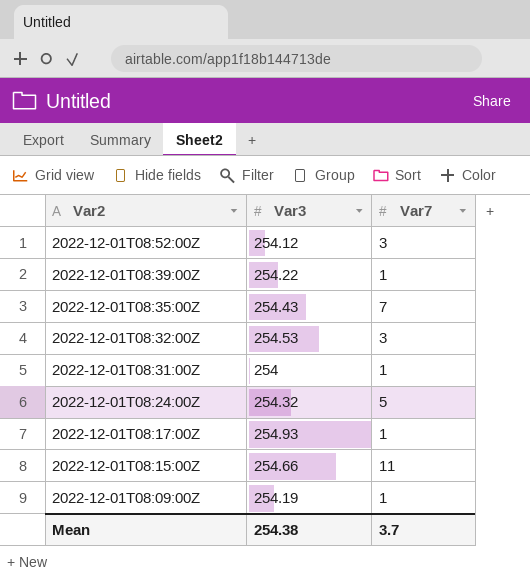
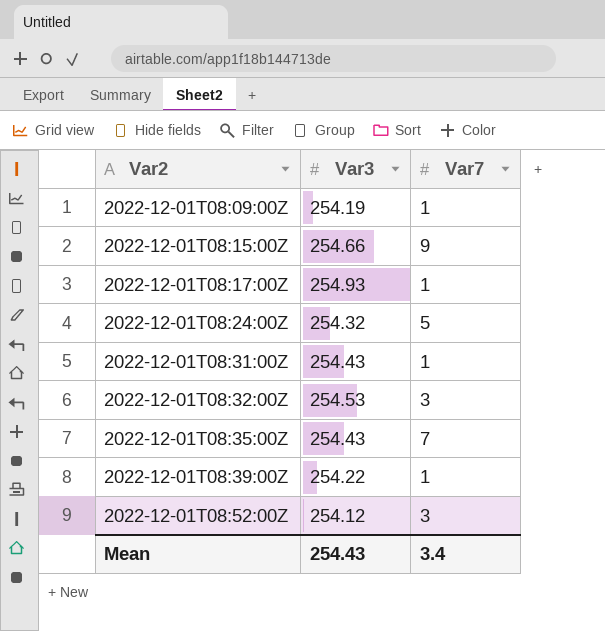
row order: Var2 descending -> Var2 ascending
2022-12-01T08:15:00Z | Var7: 11 -> 9
2022-12-01T08:31:00Z | Var3: 254 -> 254.43
Mean | Var3: 254.38 -> 254.43
Mean | Var7: 3.7 -> 3.4

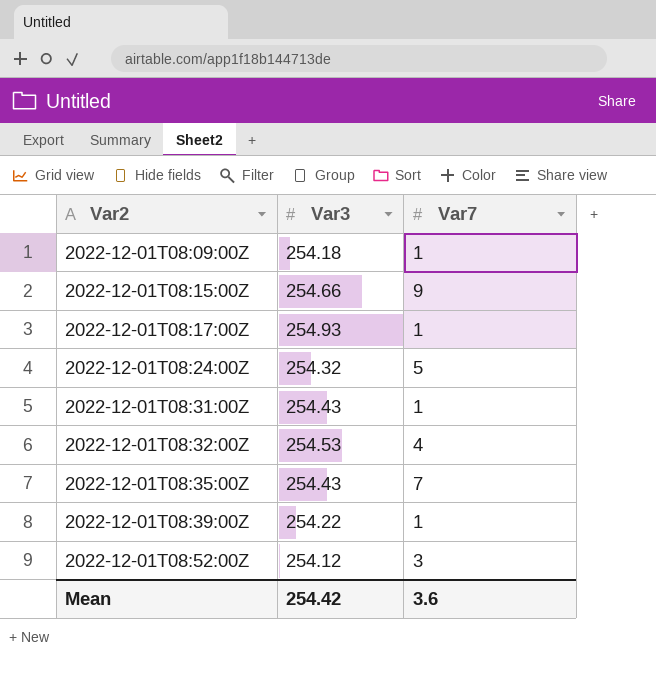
2022-12-01T08:09:00Z | Var3: 254.19 -> 254.18
2022-12-01T08:32:00Z | Var7: 3 -> 4
Mean | Var3: 254.43 -> 254.42
Mean | Var7: 3.4 -> 3.6

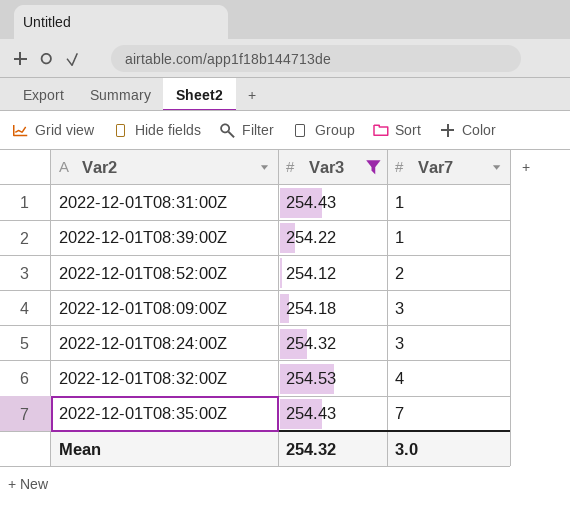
filter: none -> Var3 <= 254.53
row order: Var2 ascending -> Var7 ascending
2022-12-01T08:52:00Z | Var7: 3 -> 2
2022-12-01T08:09:00Z | Var7: 1 -> 3
2022-12-01T08:24:00Z | Var7: 5 -> 3
Mean | Var3: 254.42 -> 254.32
Mean | Var7: 3.6 -> 3.0

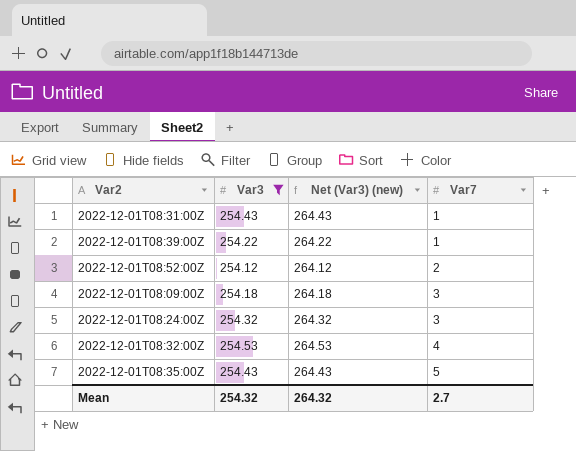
column Net (Var3) (new) | formula: none -> [Var3] + 10
2022-12-01T08:35:00Z | Var7: 7 -> 5
Mean | Var7: 3.0 -> 2.7

